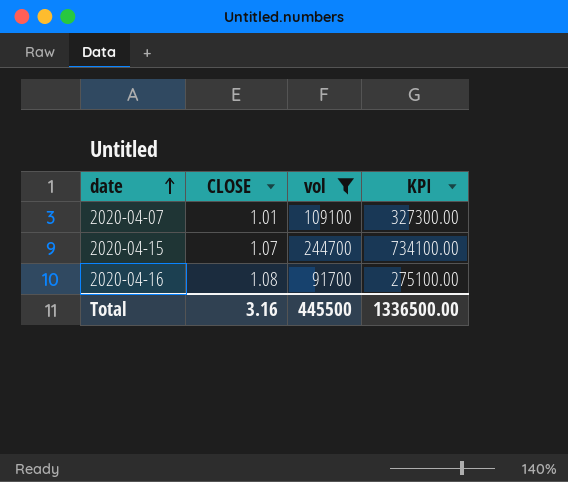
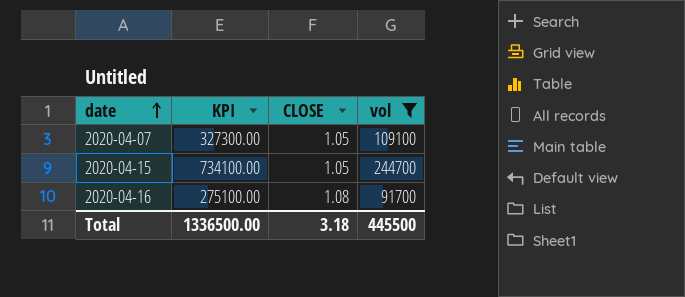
column KPI | position: 4 -> 2
2020-04-07 | CLOSE: 1.01 -> 1.05
2020-04-15 | CLOSE: 1.07 -> 1.05
Total | CLOSE: 3.16 -> 3.18

